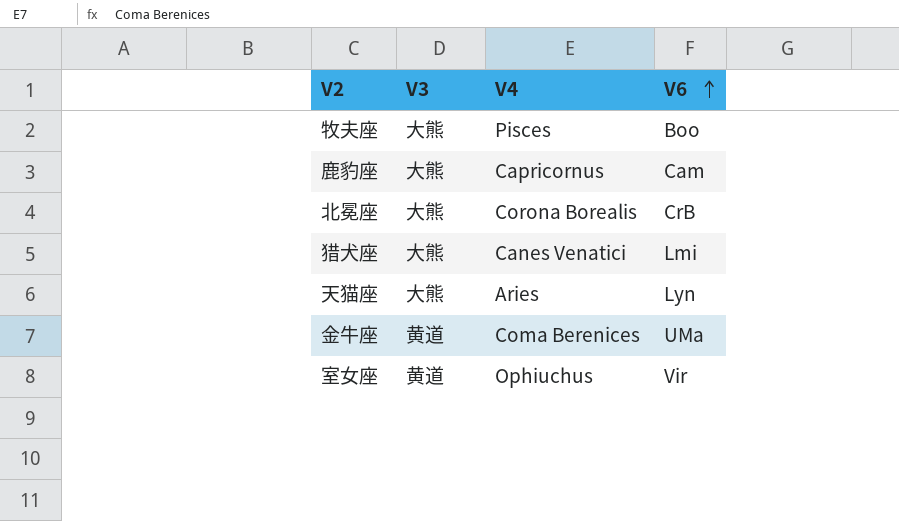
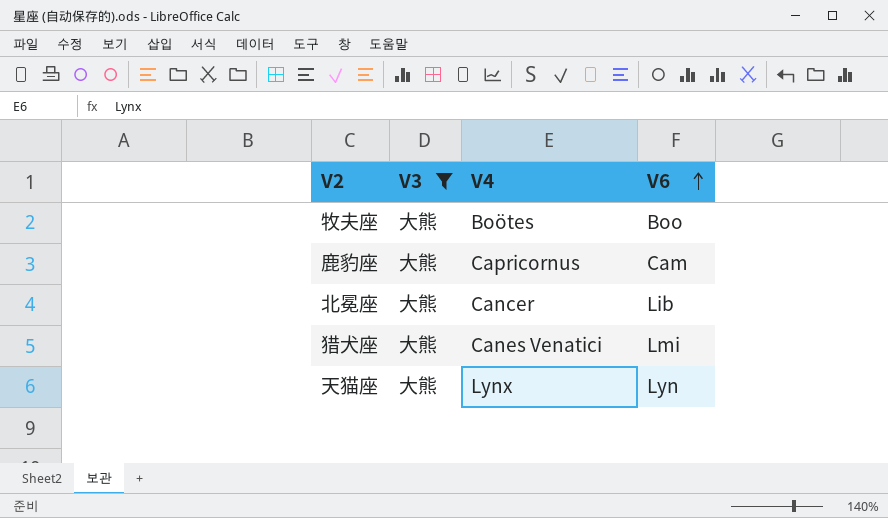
filter: none -> V3 = 大熊
牧夫座 | V4: Pisces -> Boötes
北冕座 | V4: Corona Borealis -> Cancer
北冕座 | V6: CrB -> Lib
天猫座 | V4: Aries -> Lynx

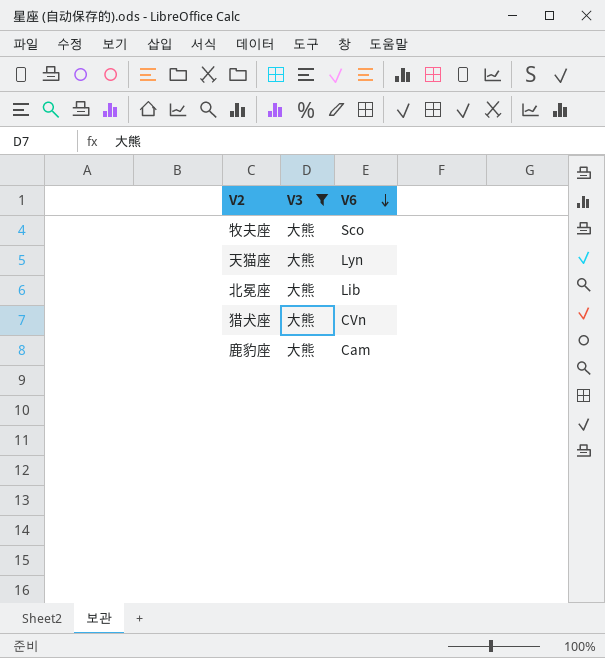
row order: V6 ascending -> V6 descending
column V4 | position: 3 -> none
牧夫座 | V6: Boo -> Sco
猎犬座 | V6: Lmi -> CVn

